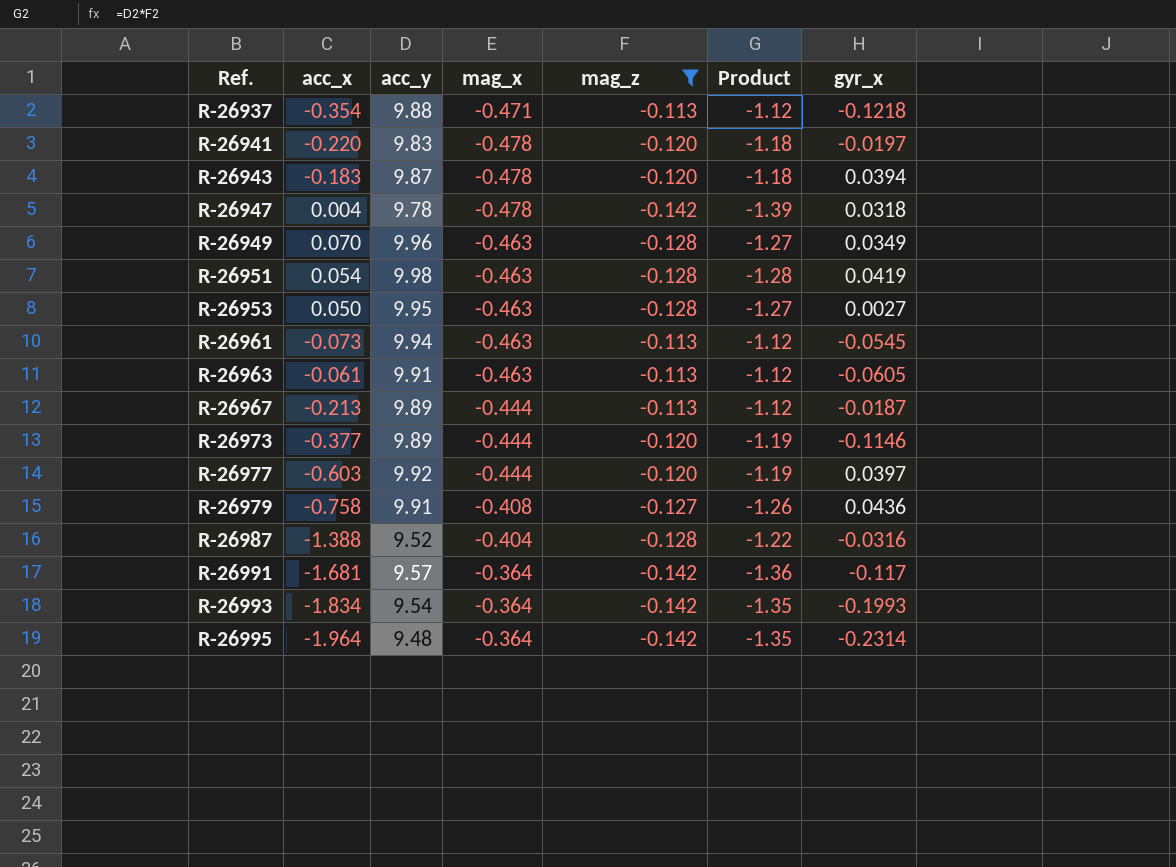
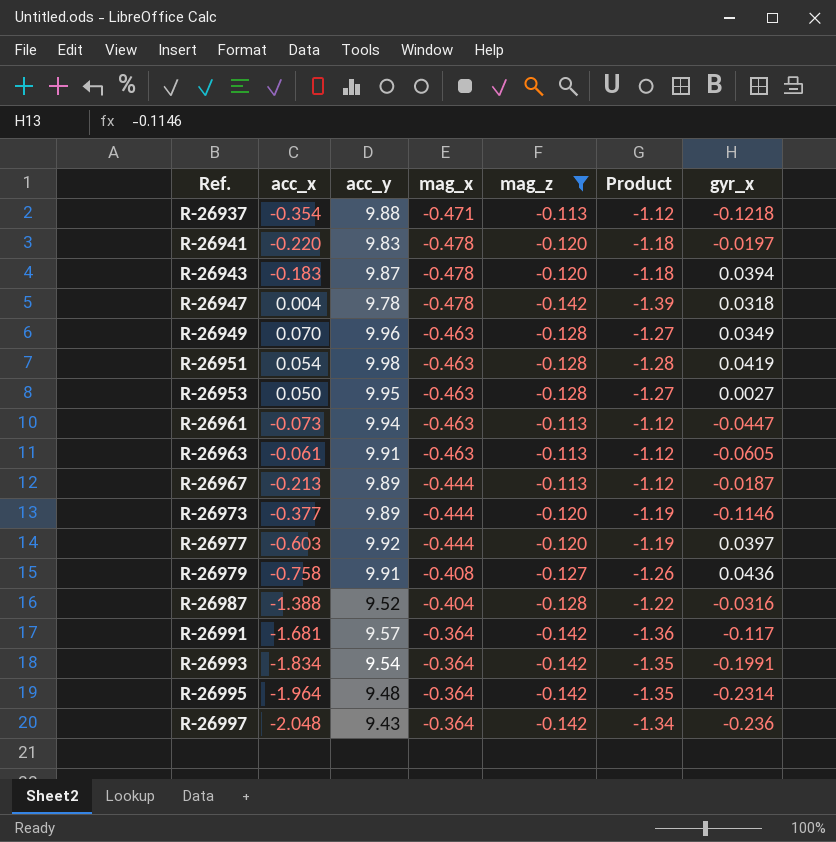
R-26961 | gyr_x: -0.0545 -> -0.0447
R-26993 | gyr_x: -0.1993 -> -0.1991
row R-26997: none -> -2.048 | 9.43 | -0.364 | -0.142 | -1.34 | -0.236

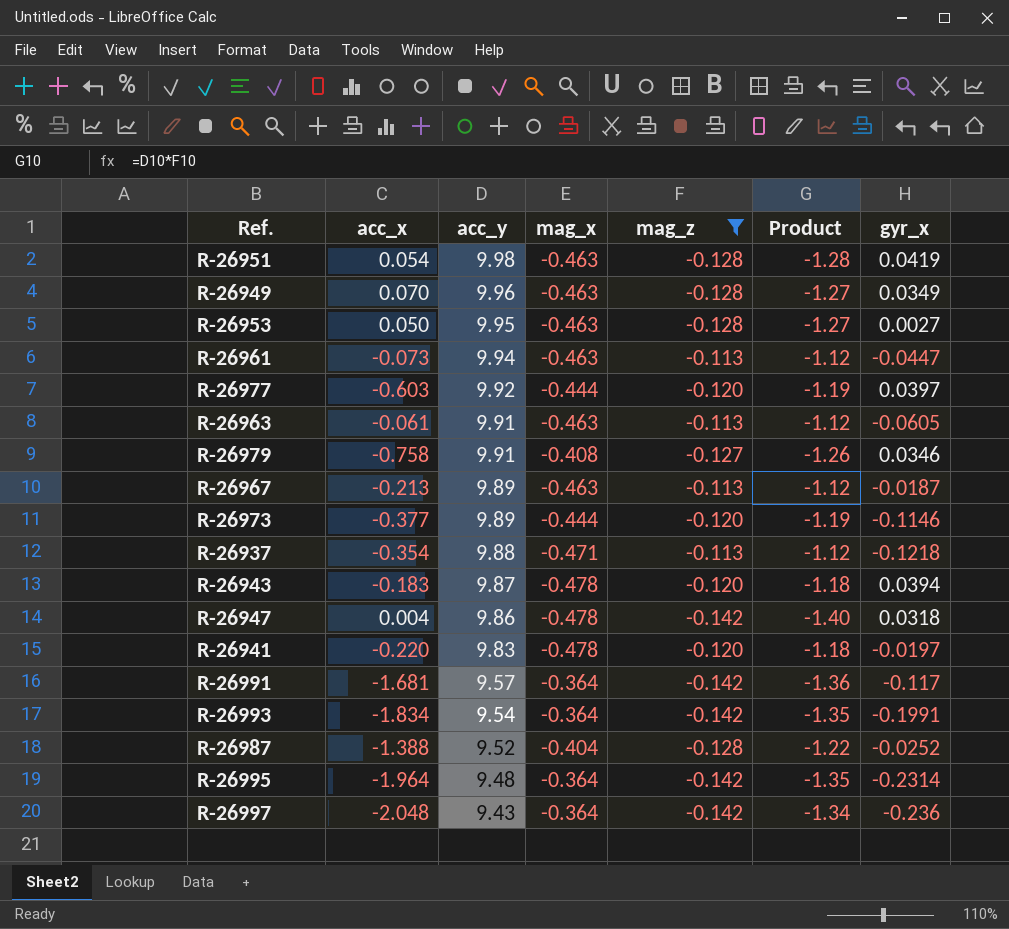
row order: Ref. ascending -> acc_y descending
R-26979 | gyr_x: 0.0436 -> 0.0346
R-26967 | mag_x: -0.444 -> -0.463
R-26947 | acc_y: 9.78 -> 9.86
R-26947 | Product: -1.39 -> -1.40
R-26987 | gyr_x: -0.0316 -> -0.0252

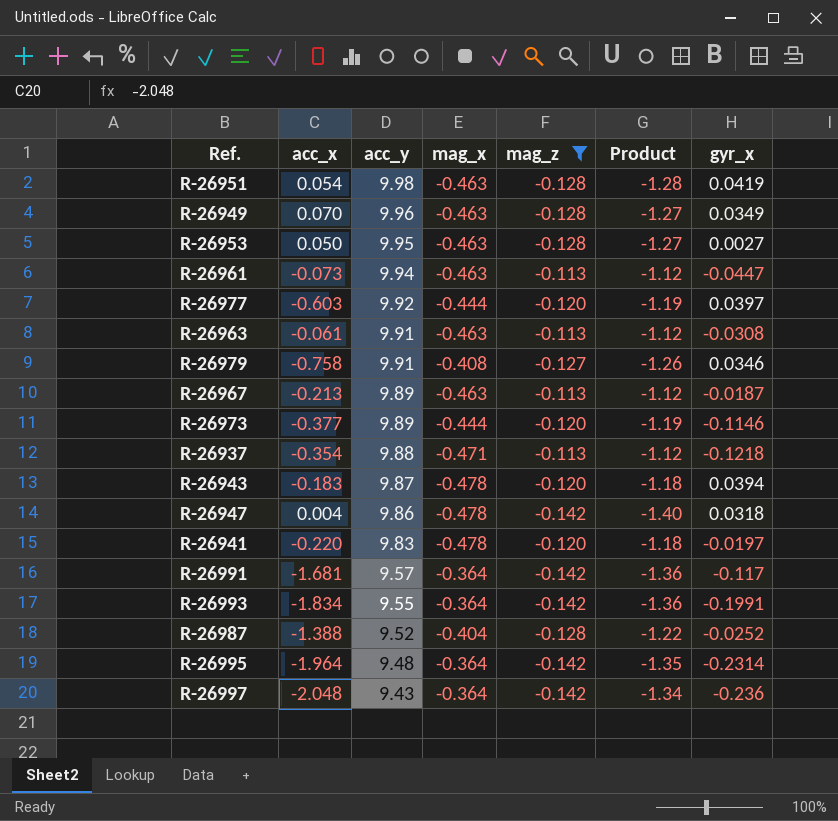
R-26963 | gyr_x: -0.0605 -> -0.0308
R-26993 | acc_y: 9.54 -> 9.55
R-26993 | Product: -1.35 -> -1.36

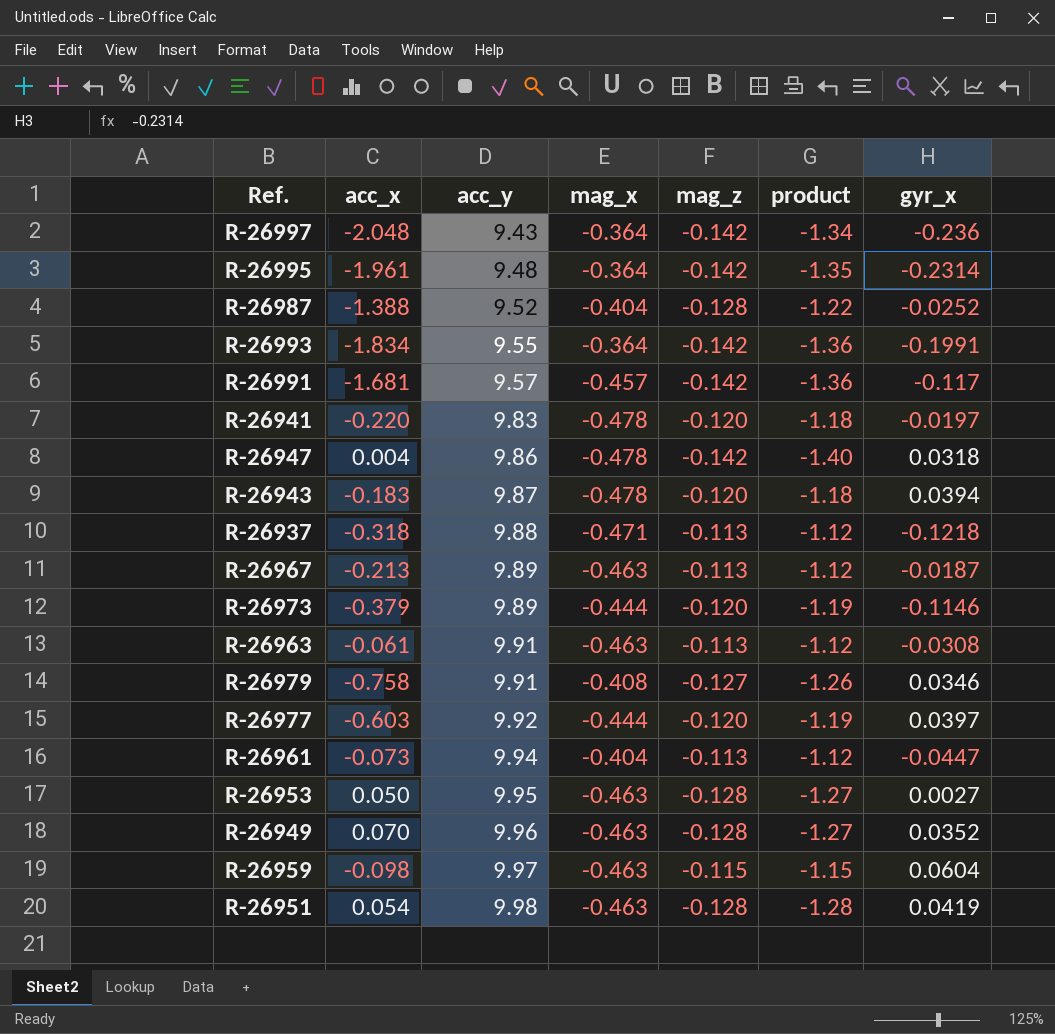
filter: mag_z != -0.115 -> none
row order: acc_y descending -> acc_y ascending
column name: Product -> product
R-26995 | acc_x: -1.964 -> -1.961
R-26991 | mag_x: -0.364 -> -0.457
R-26937 | acc_x: -0.354 -> -0.318
R-26973 | acc_x: -0.377 -> -0.379
R-26961 | mag_x: -0.463 -> -0.404
R-26949 | gyr_x: 0.0349 -> 0.0352

